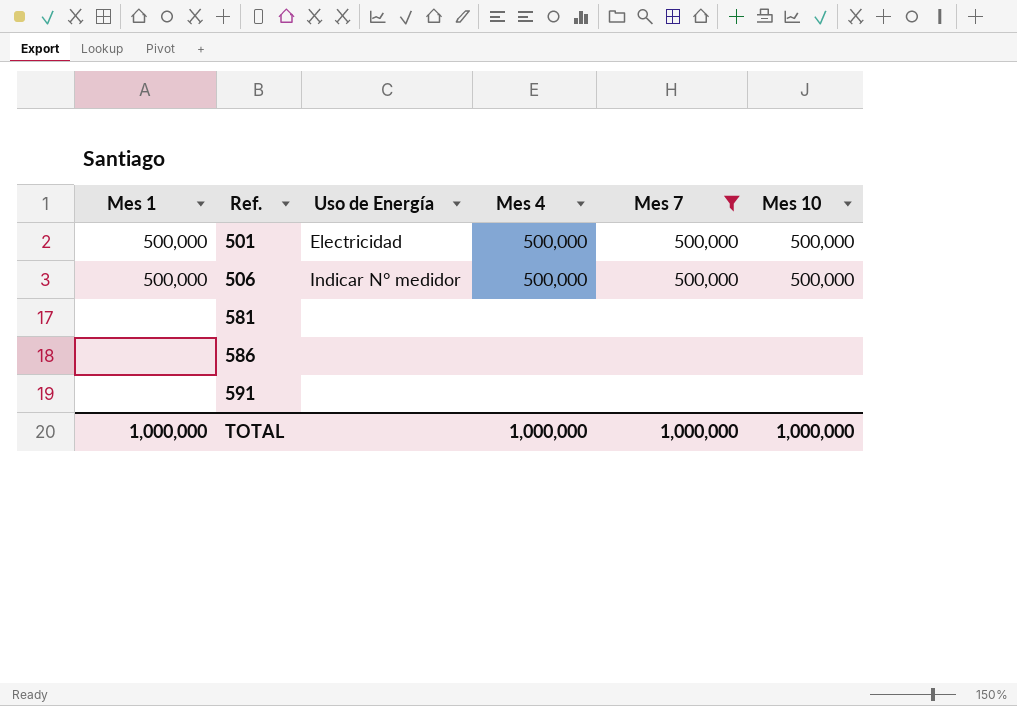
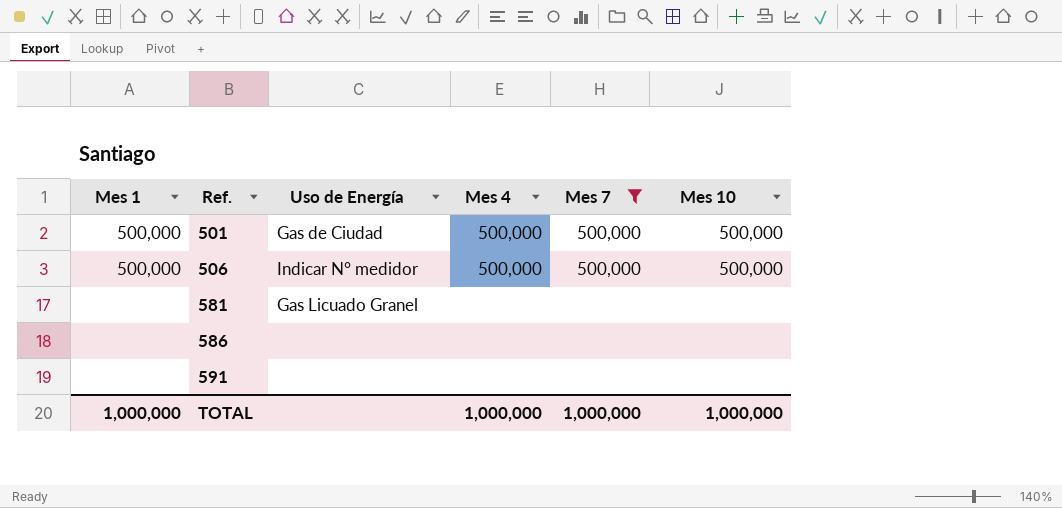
501 | Uso de Energía: Electricidad -> Gas de Ciudad
581 | Uso de Energía: none -> Gas Licuado Granel

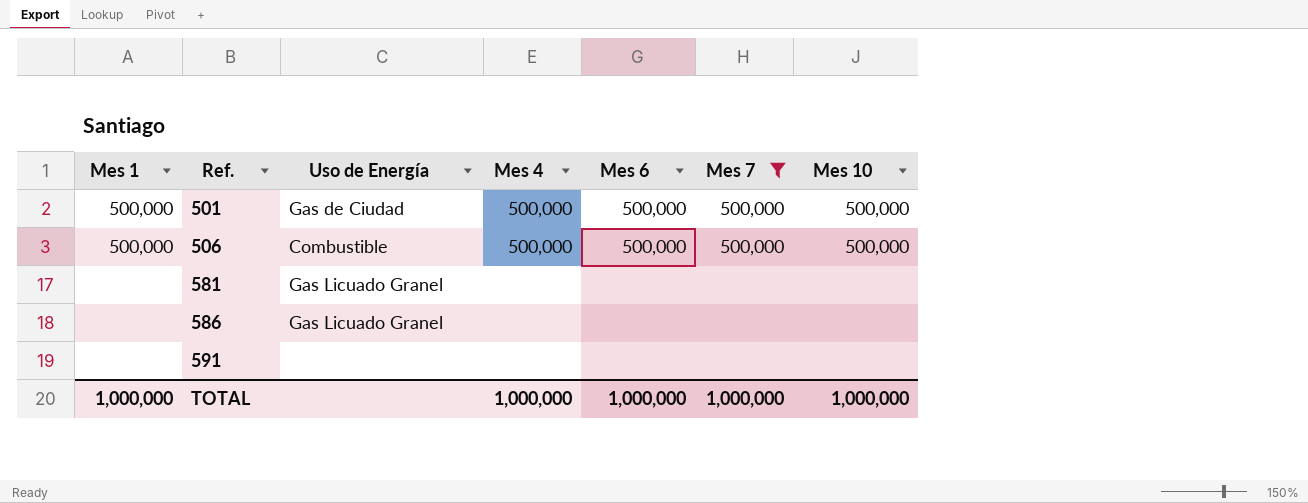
column Mes 6 | position: none -> 5
506 | Uso de Energía: Indicar N° medidor -> Combustible
586 | Uso de Energía: none -> Gas Licuado Granel

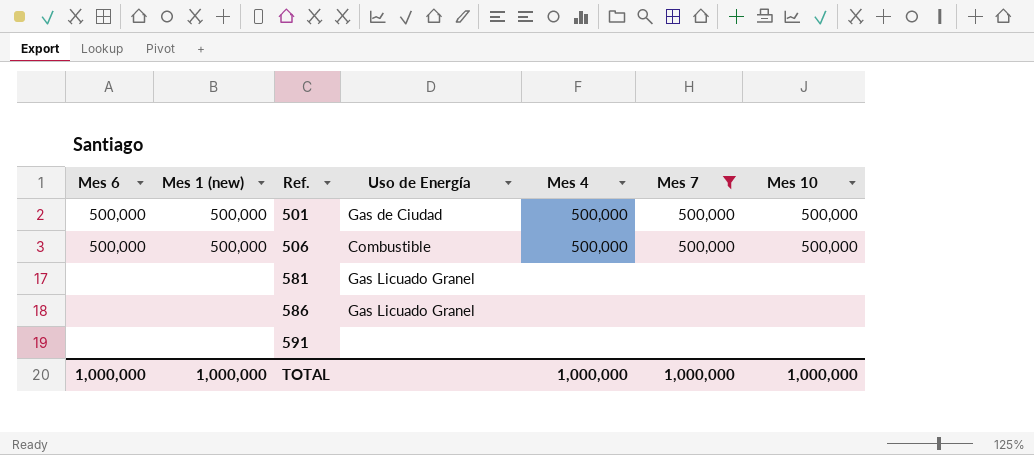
column Mes 6 | position: 5 -> 1
column name: Mes 1 -> Mes 1 (new)

